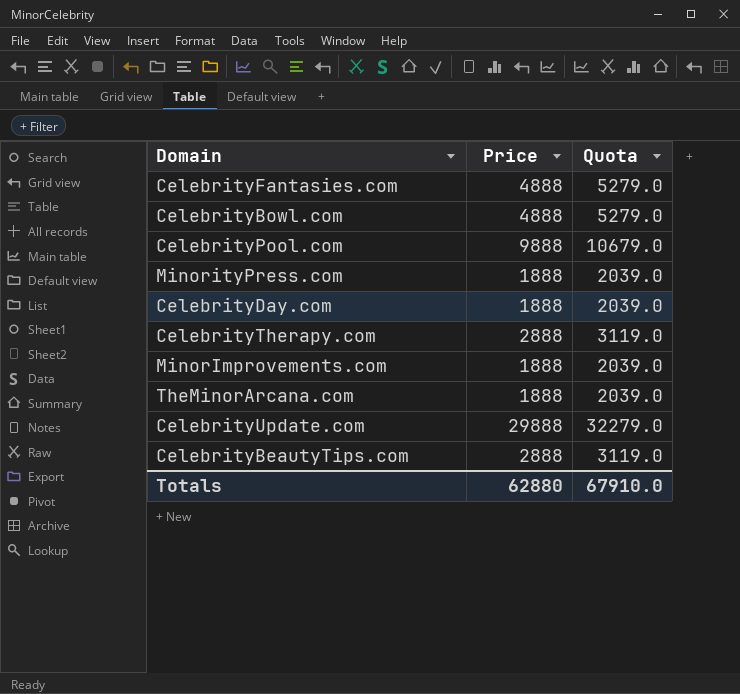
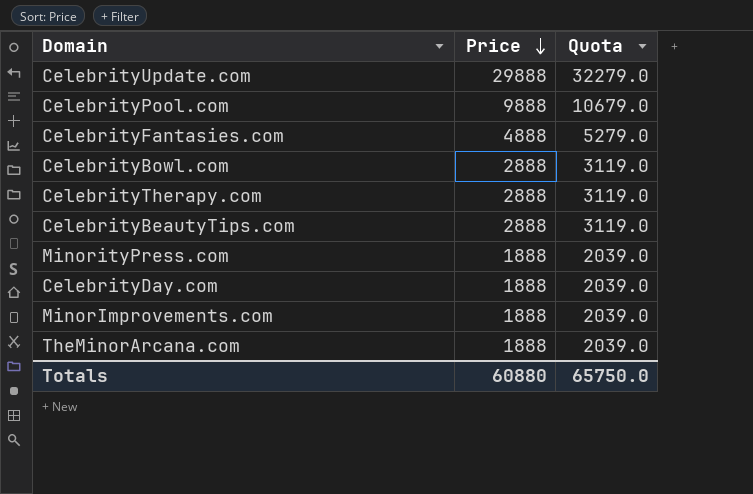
row order: none -> Price descending
CelebrityBowl.com | Price: 4888 -> 2888
CelebrityBowl.com | Quota: 5279.0 -> 3119.0
Totals | Price: 62880 -> 60880
Totals | Quota: 67910.0 -> 65750.0

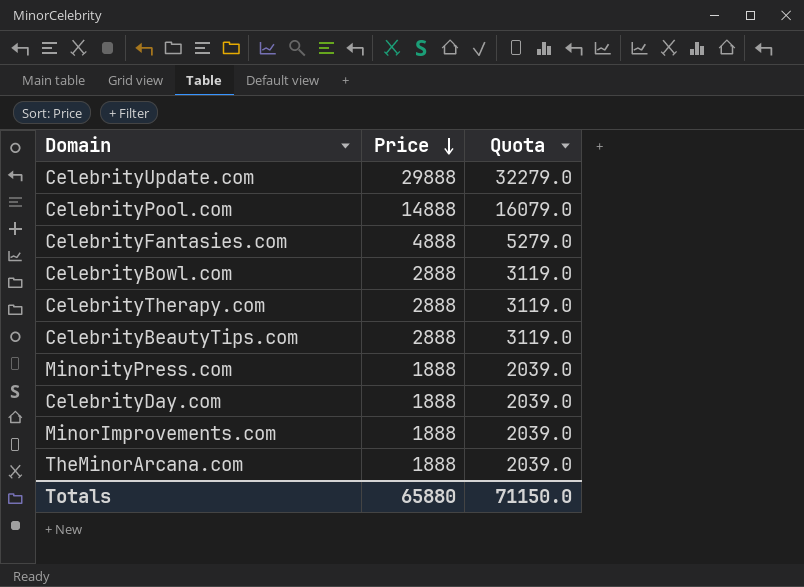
CelebrityPool.com | Price: 9888 -> 14888
CelebrityPool.com | Quota: 10679.0 -> 16079.0
Totals | Price: 60880 -> 65880
Totals | Quota: 65750.0 -> 71150.0

